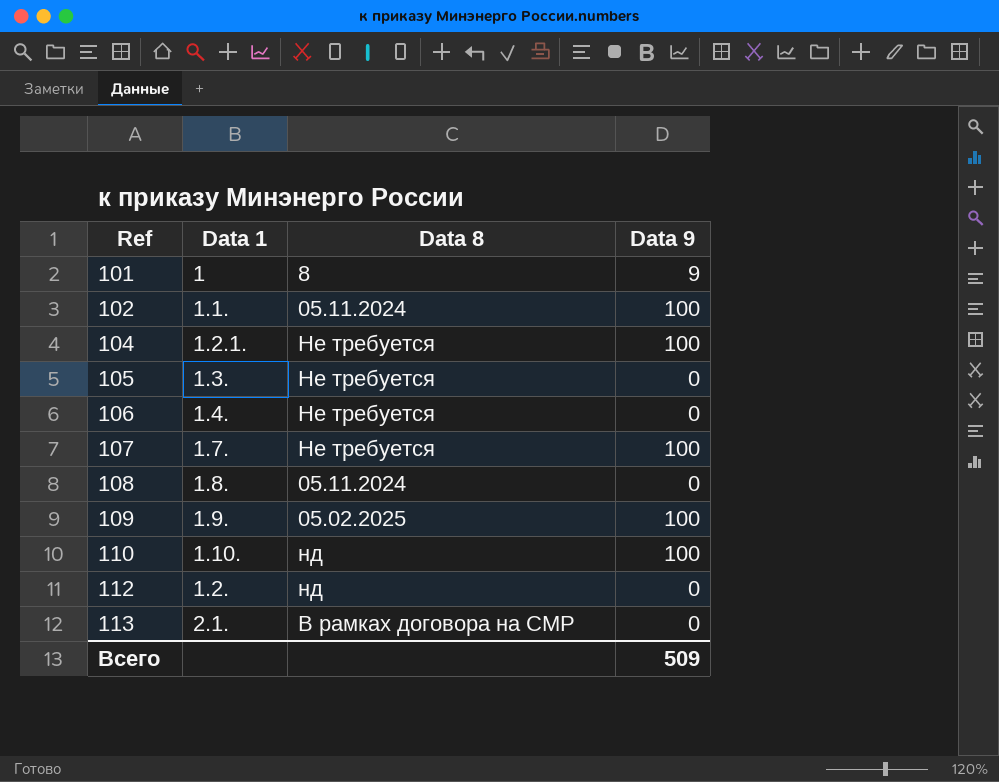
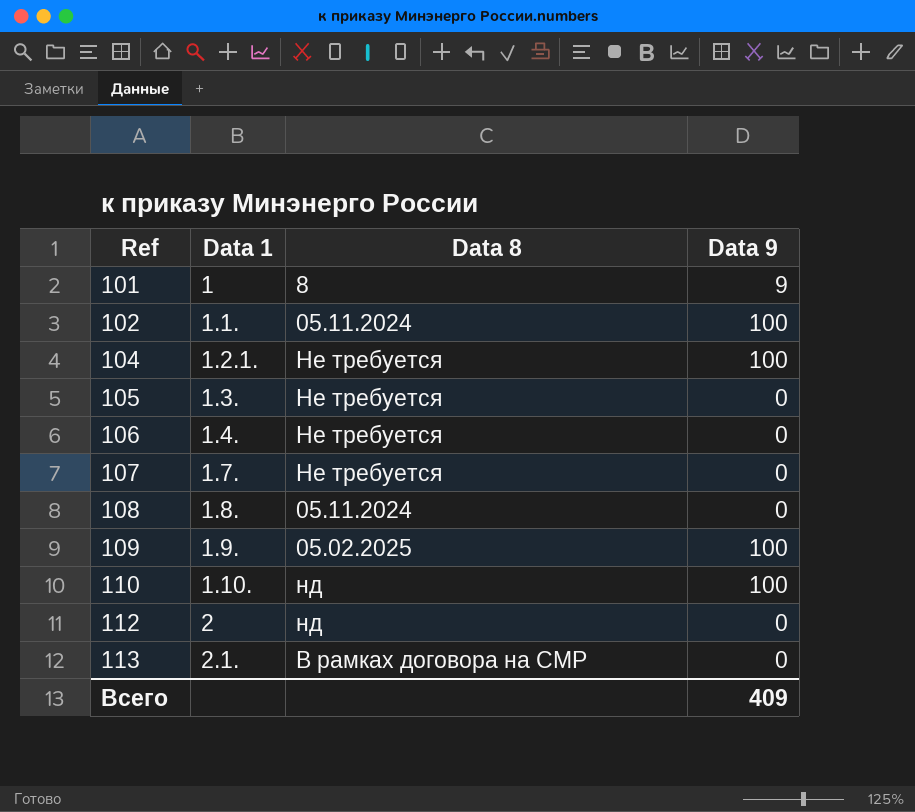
107 | Data 9: 100 -> 0
112 | Data 1: 1.2. -> 2
Всего | Data 9: 509 -> 409

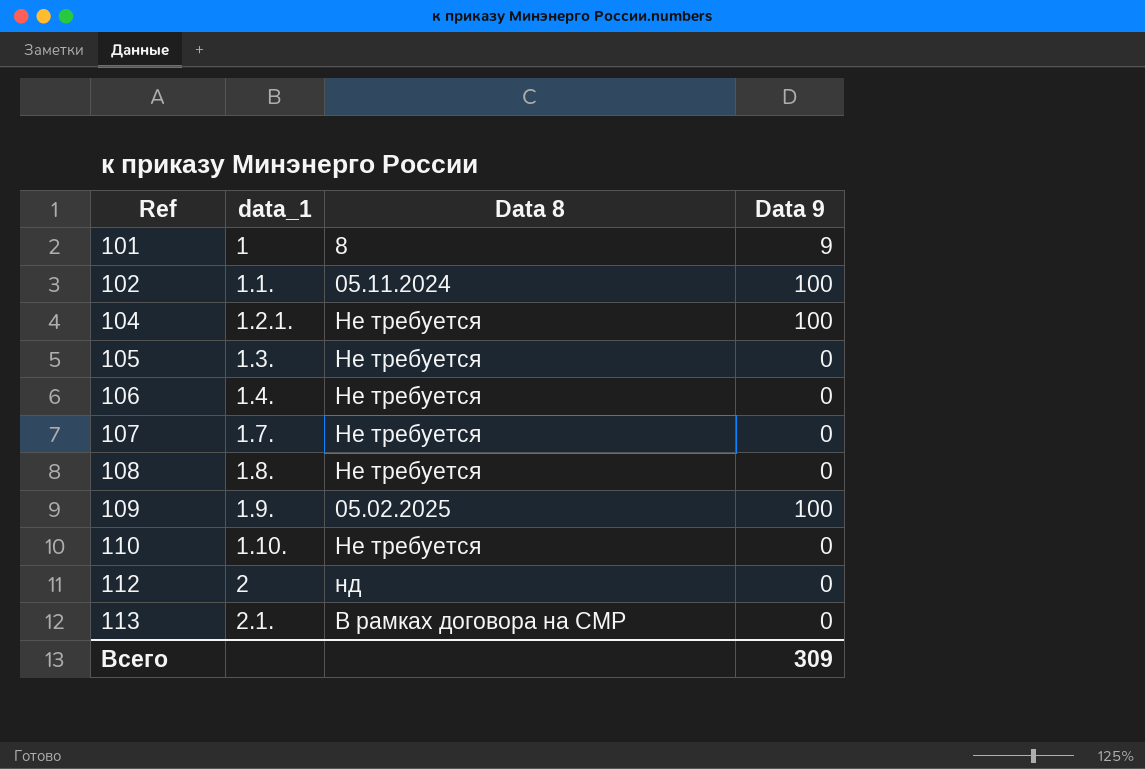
column name: Data 1 -> data_1
108 | Data 8: 05.11.2024 -> Не требуется
110 | Data 8: нд -> Не требуется
110 | Data 9: 100 -> 0
Всего | Data 9: 409 -> 309

